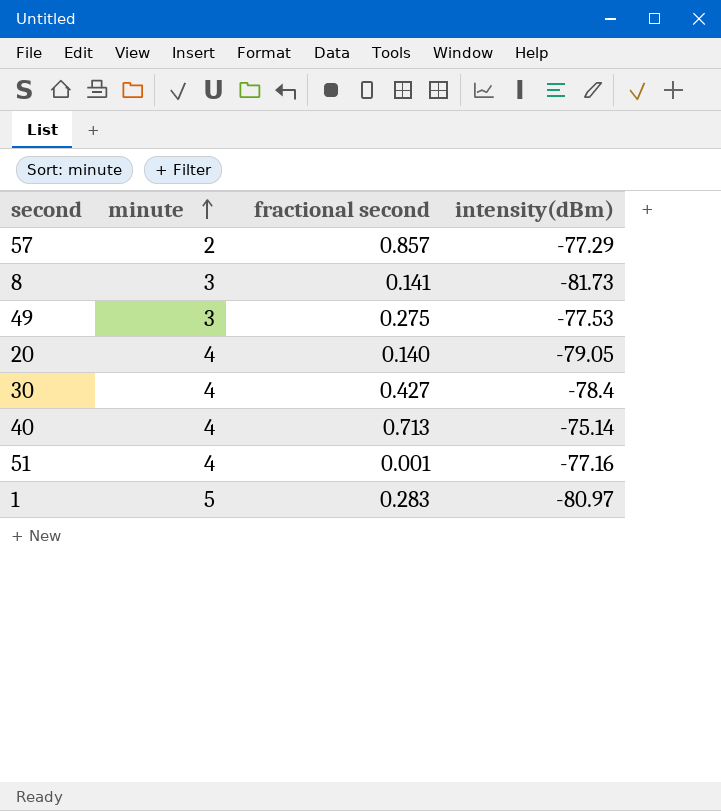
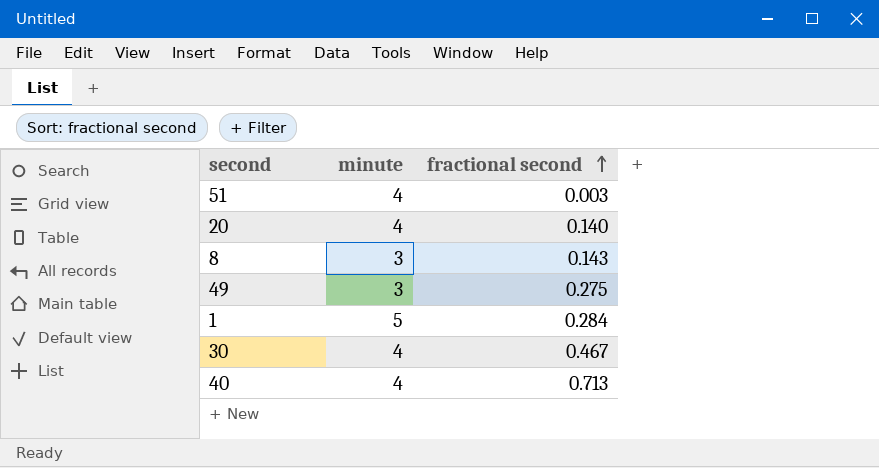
row order: minute ascending -> fractional second ascending
column intensity(dBm) | position: 4 -> none
row 57: 2 | 0.857 | -77.29 -> none
51 | fractional second: 0.001 -> 0.003
8 | fractional second: 0.141 -> 0.143
1 | fractional second: 0.283 -> 0.284
30 | fractional second: 0.427 -> 0.467

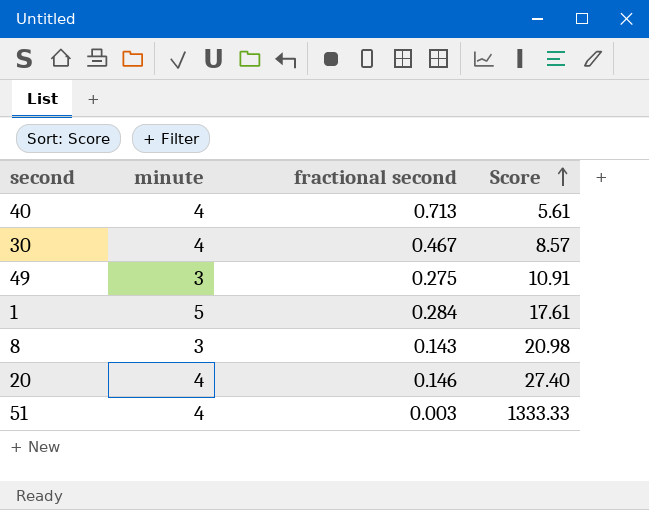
row order: fractional second ascending -> Score ascending
column Score | formula: none -> [minute] / [fractional second]
20 | fractional second: 0.140 -> 0.146

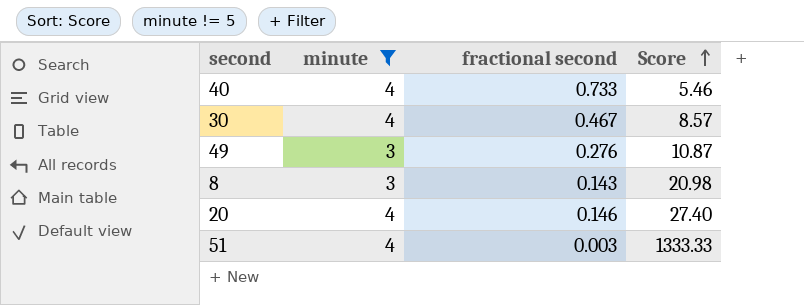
filter: none -> minute != 5
40 | fractional second: 0.713 -> 0.733
40 | Score: 5.61 -> 5.46
49 | fractional second: 0.275 -> 0.276
49 | Score: 10.91 -> 10.87

